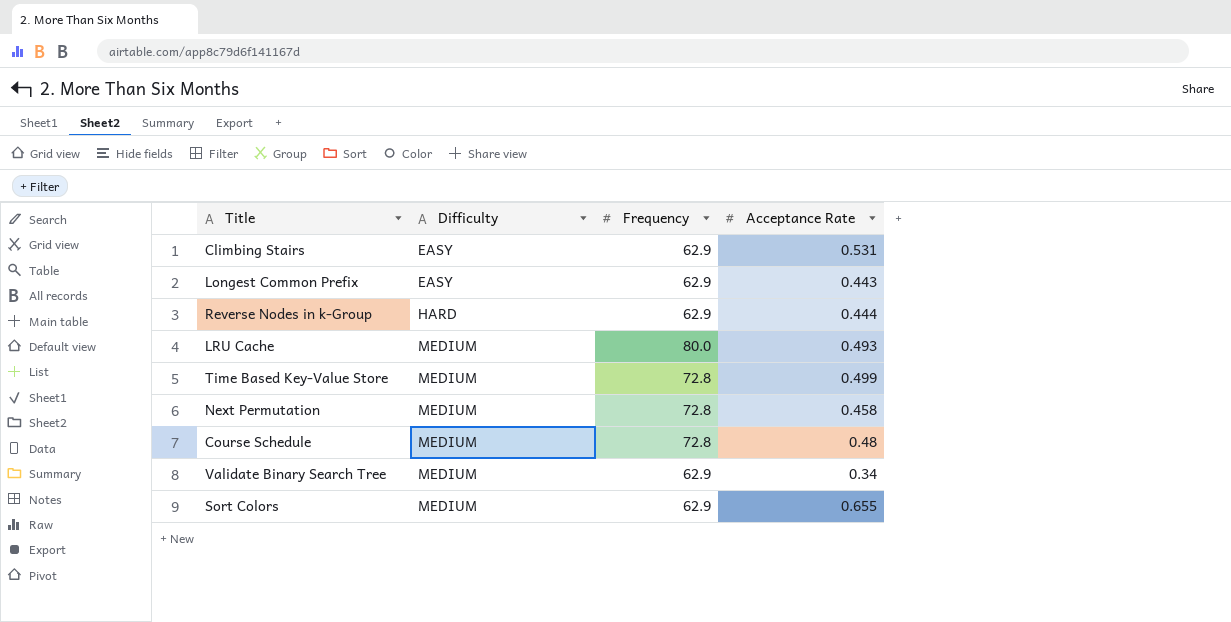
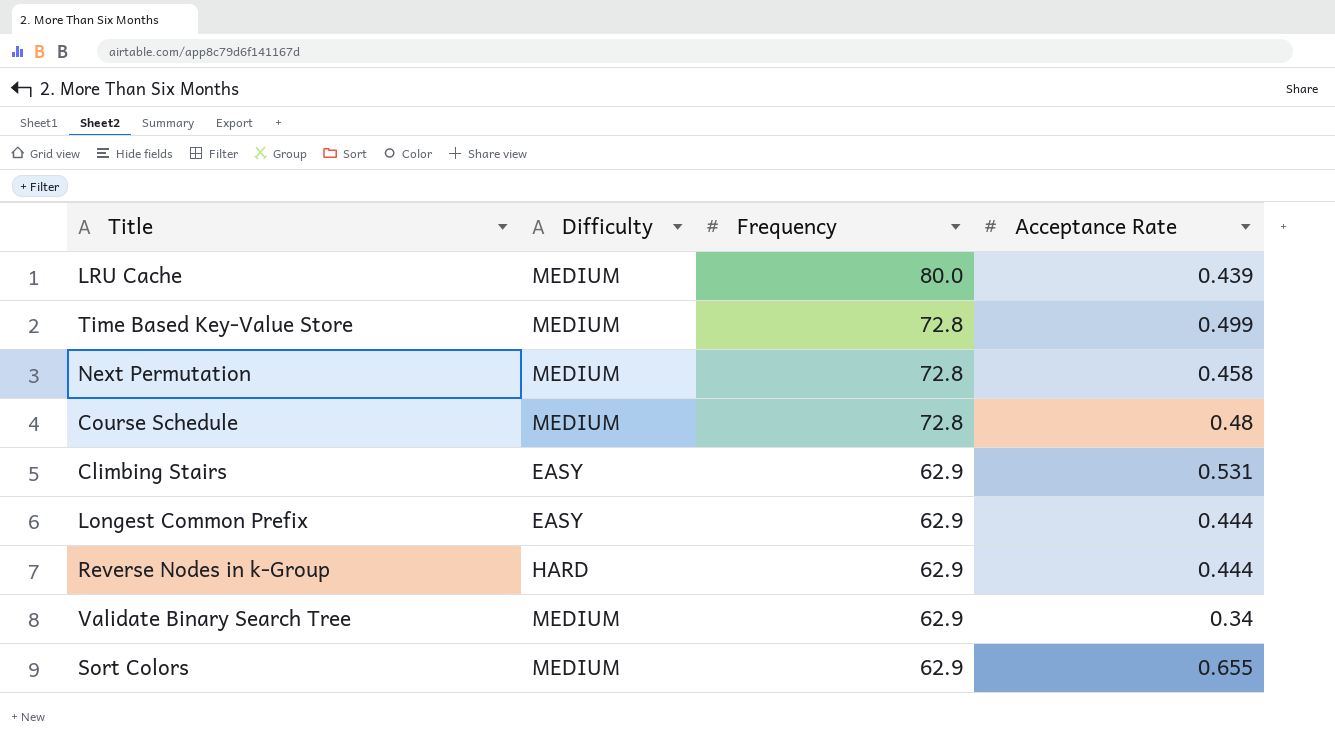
row order: Difficulty ascending -> Frequency descending
LRU Cache | Acceptance Rate: 0.493 -> 0.439
Longest Common Prefix | Acceptance Rate: 0.443 -> 0.444

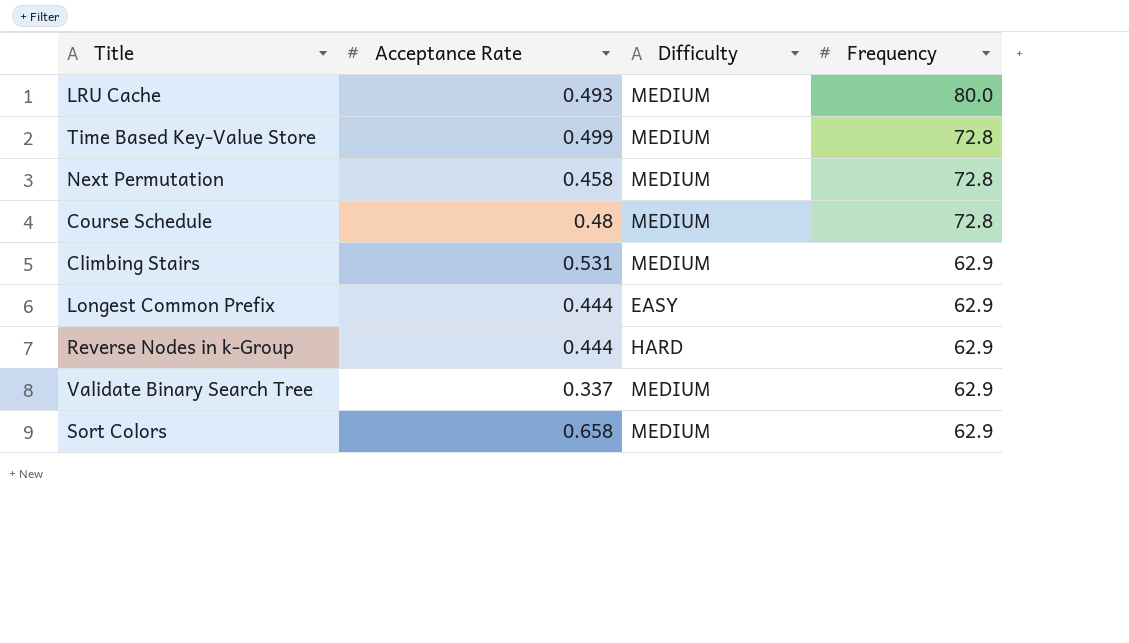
column Acceptance Rate | position: 4 -> 2
LRU Cache | Acceptance Rate: 0.439 -> 0.493
Climbing Stairs | Difficulty: EASY -> MEDIUM
Validate Binary Search Tree | Acceptance Rate: 0.34 -> 0.337
Sort Colors | Acceptance Rate: 0.655 -> 0.658

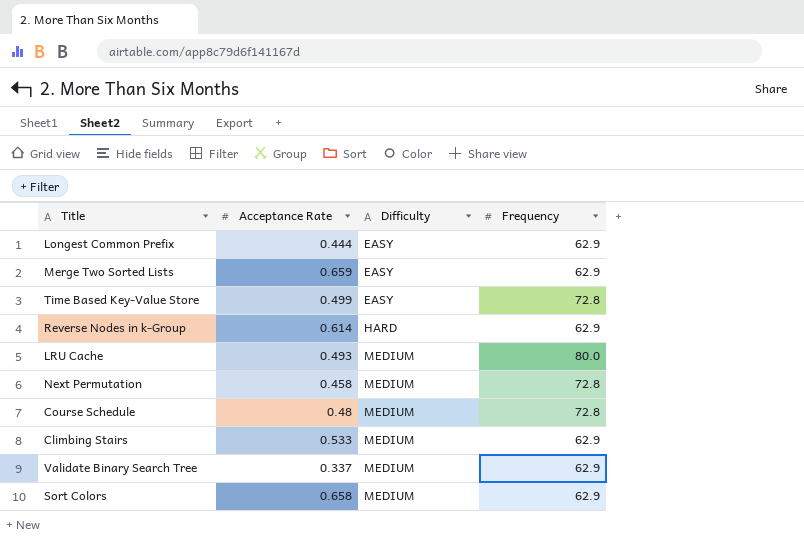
row order: Frequency descending -> Difficulty ascending
row Merge Two Sorted Lists: none -> 0.659 | EASY | 62.9
Time Based Key-Value Store | Difficulty: MEDIUM -> EASY
Reverse Nodes in k-Group | Acceptance Rate: 0.444 -> 0.614
Climbing Stairs | Acceptance Rate: 0.531 -> 0.533

